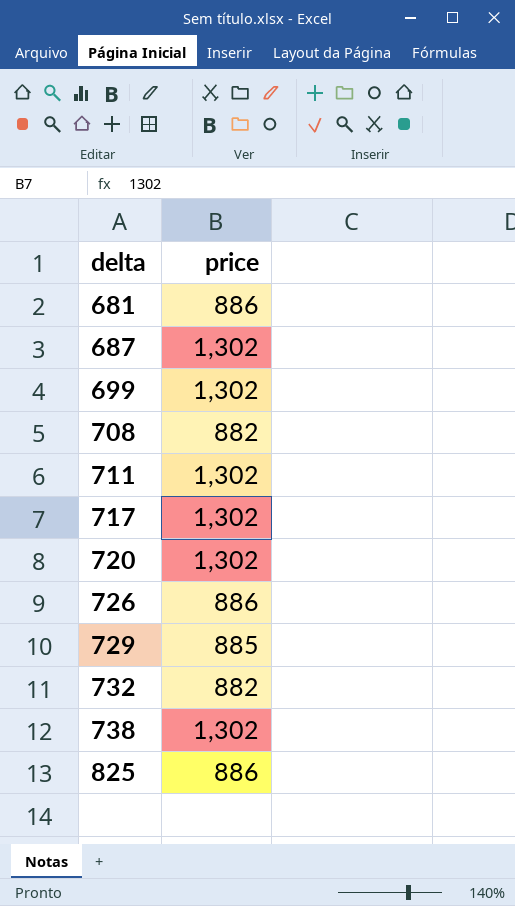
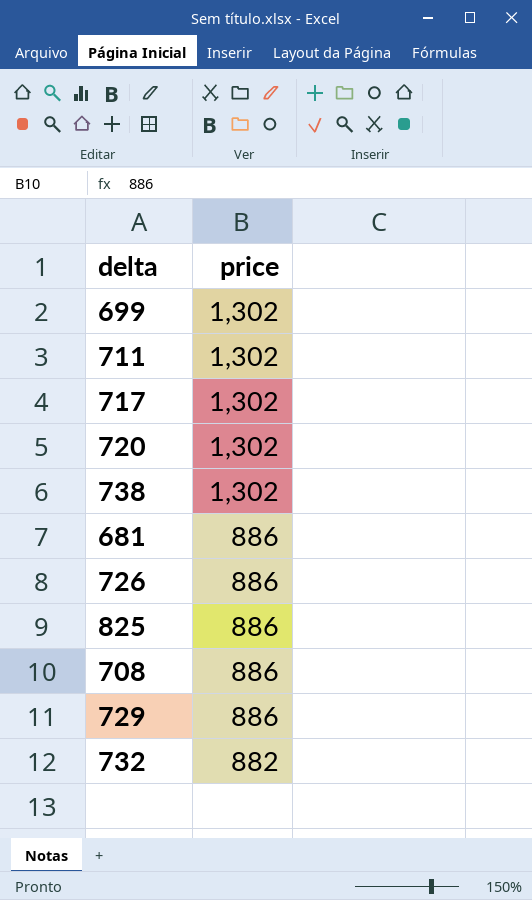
row order: delta ascending -> price descending
row 687: 1,302 -> none
708 | price: 882 -> 886
729 | price: 885 -> 886

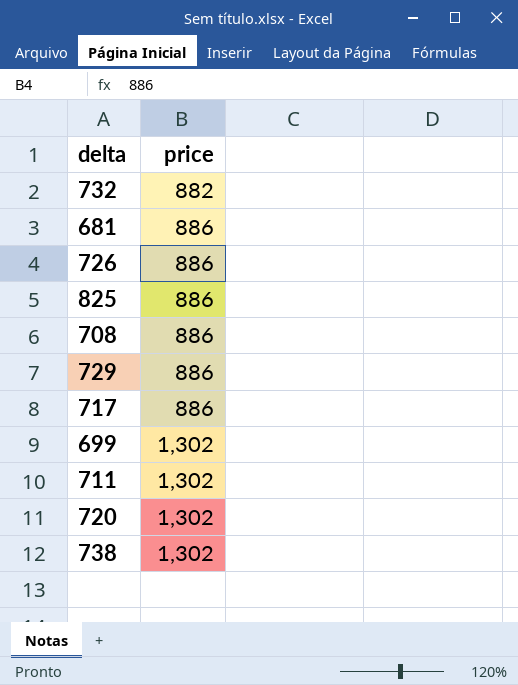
row order: price descending -> price ascending
717 | price: 1,302 -> 886

